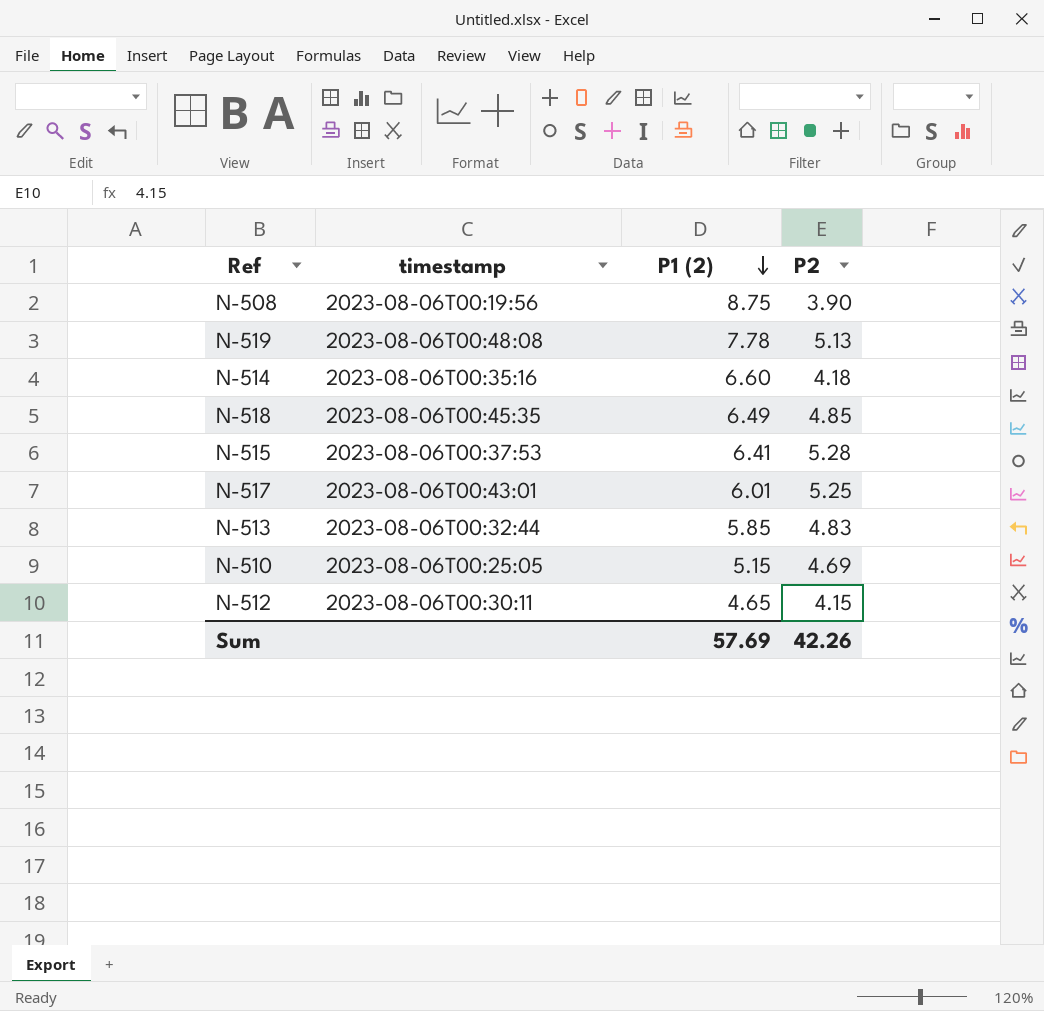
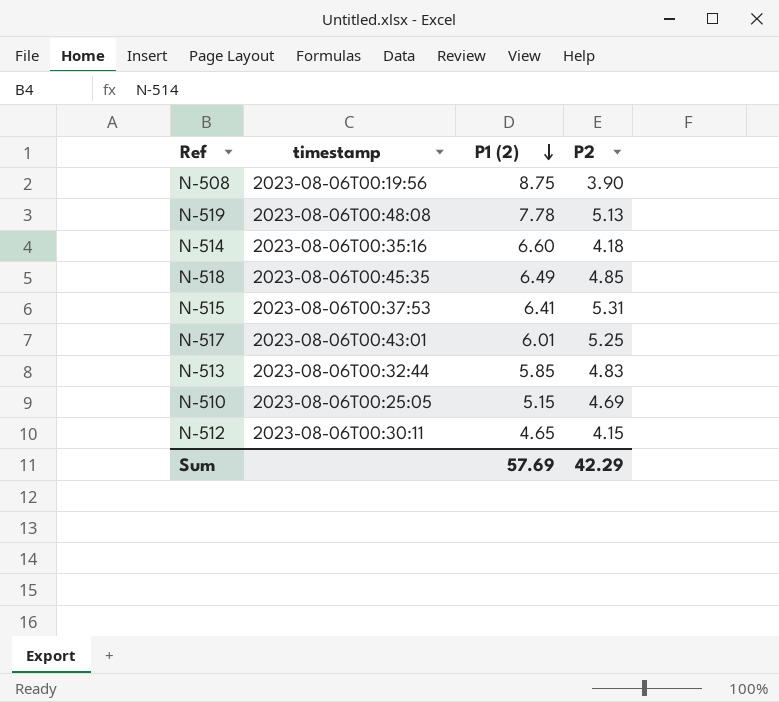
N-515 | P2: 5.28 -> 5.31
Sum | P2: 42.26 -> 42.29

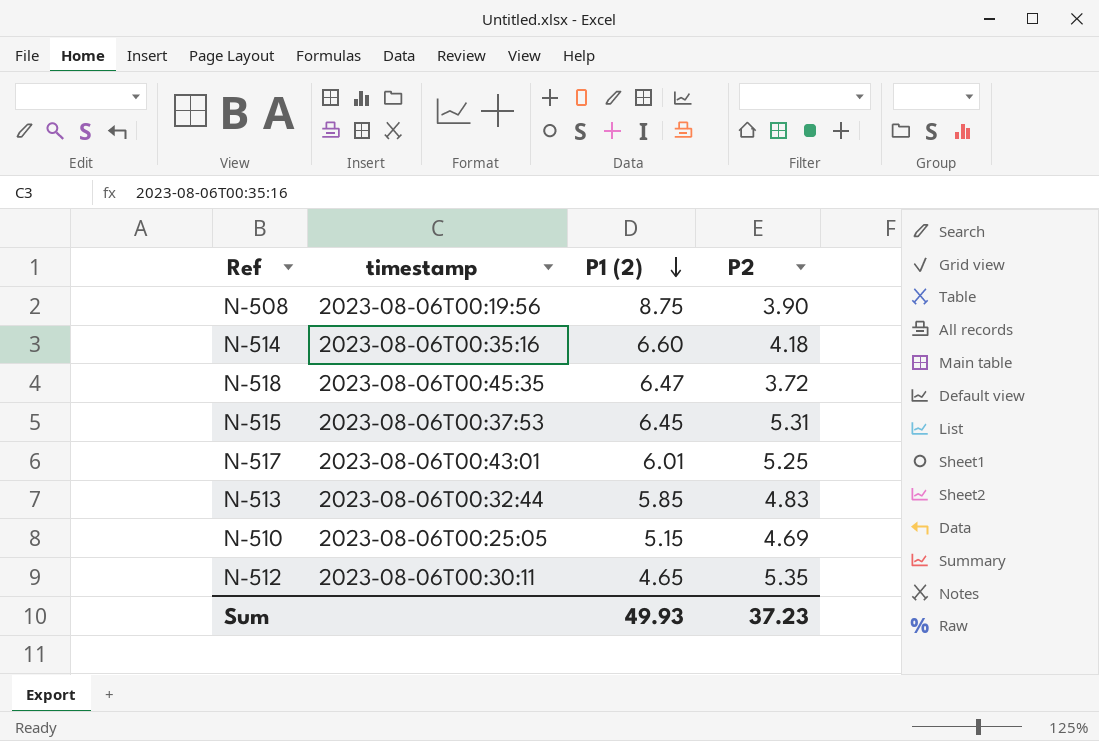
row N-519: 2023-08-06T00:48:08 | 7.78 | 5.13 -> none
N-518 | P1 (2): 6.49 -> 6.47
N-518 | P2: 4.85 -> 3.72
N-515 | P1 (2): 6.41 -> 6.45
N-512 | P2: 4.15 -> 5.35
Sum | P1 (2): 57.69 -> 49.93
Sum | P2: 42.29 -> 37.23

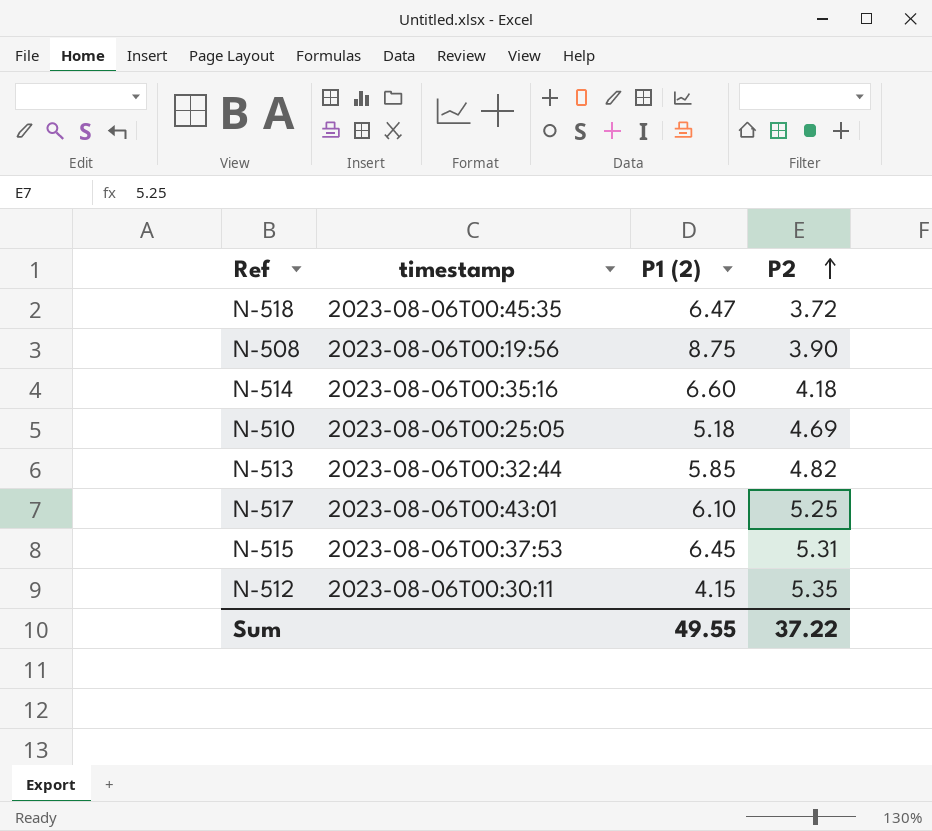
row order: P1 (2) descending -> P2 ascending
N-510 | P1 (2): 5.15 -> 5.18
N-513 | P2: 4.83 -> 4.82
N-517 | P1 (2): 6.01 -> 6.10
N-512 | P1 (2): 4.65 -> 4.15
Sum | P1 (2): 49.93 -> 49.55
Sum | P2: 37.23 -> 37.22

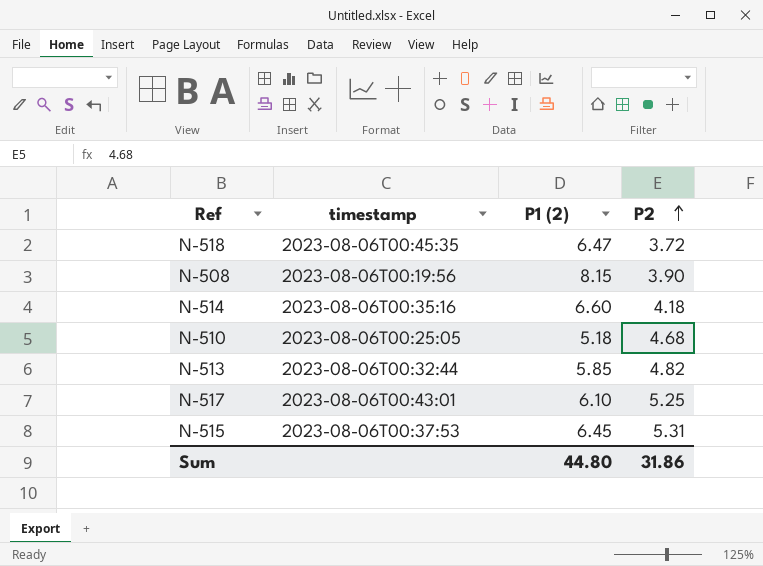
row N-512: 2023-08-06T00:30:11 | 4.15 | 5.35 -> none
N-508 | P1 (2): 8.75 -> 8.15
N-510 | P2: 4.69 -> 4.68
Sum | P1 (2): 49.55 -> 44.80
Sum | P2: 37.22 -> 31.86

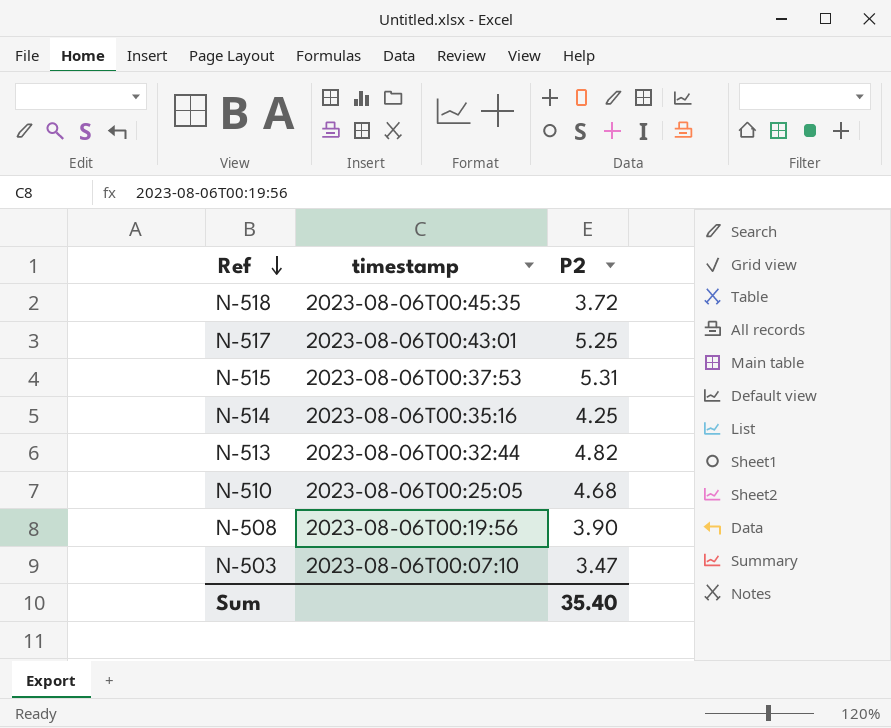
row order: P2 ascending -> Ref descending
column P1 (2) | position: 3 -> none
N-514 | P2: 4.18 -> 4.25
row N-503: none -> 2023-08-06T00:07:10 | 3.47
Sum | P2: 31.86 -> 35.40

